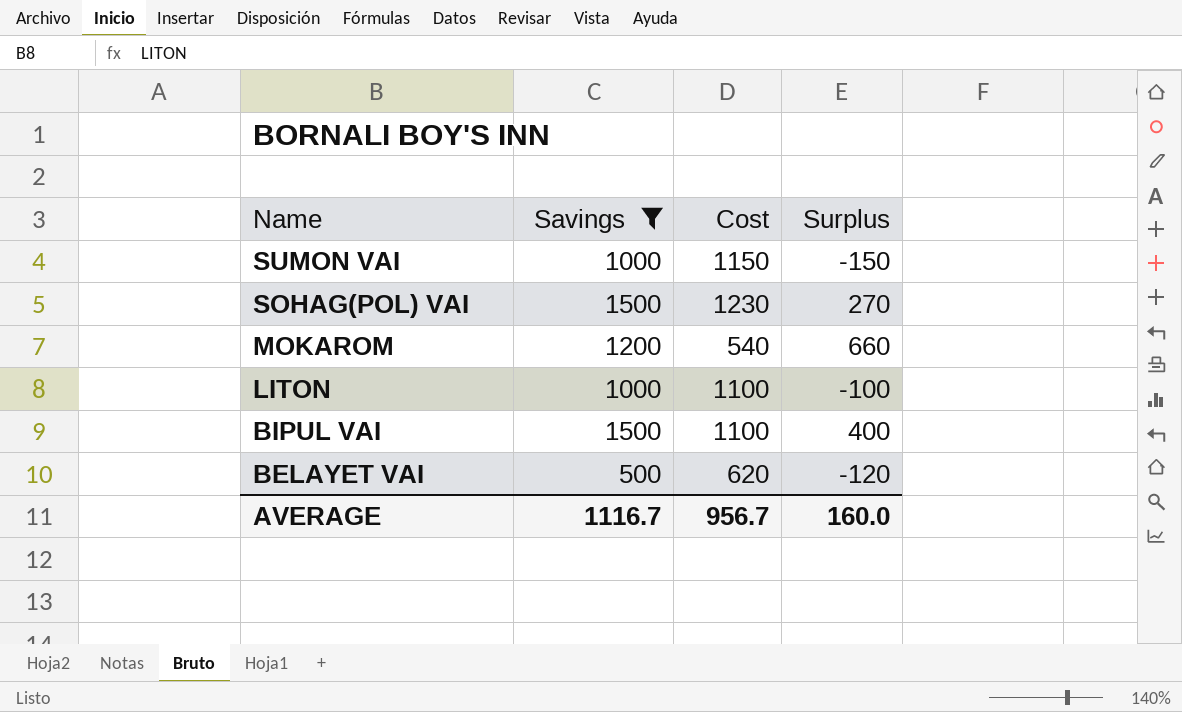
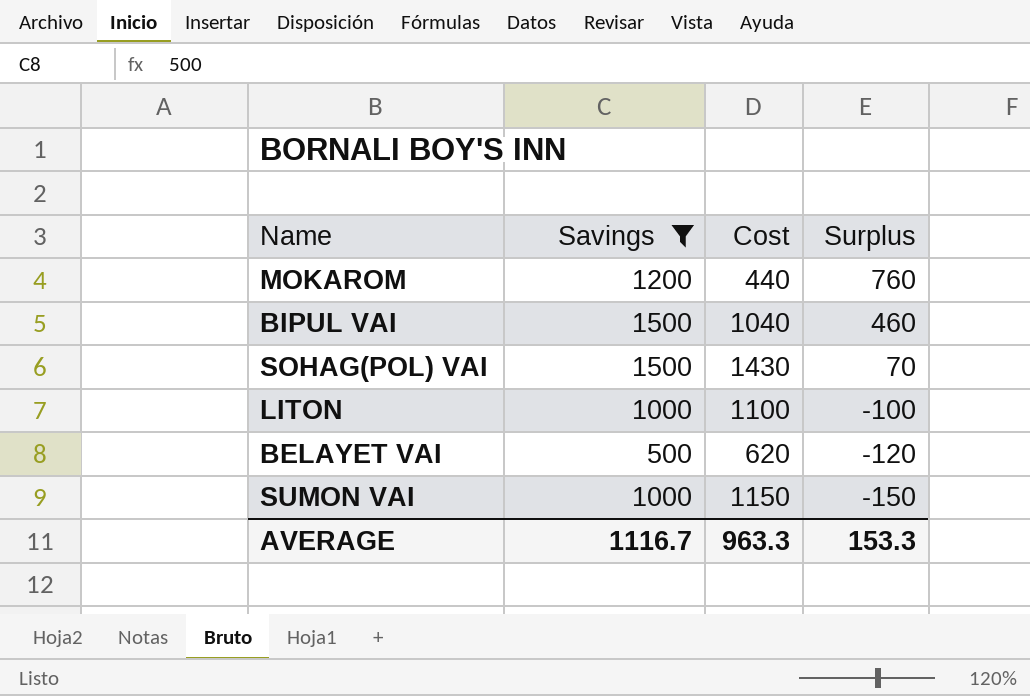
row order: Name descending -> Surplus descending
MOKAROM | Cost: 540 -> 440
MOKAROM | Surplus: 660 -> 760
BIPUL VAI | Cost: 1100 -> 1040
BIPUL VAI | Surplus: 400 -> 460
SOHAG(POL) VAI | Cost: 1230 -> 1430
SOHAG(POL) VAI | Surplus: 270 -> 70
AVERAGE | Cost: 956.7 -> 963.3
AVERAGE | Surplus: 160.0 -> 153.3

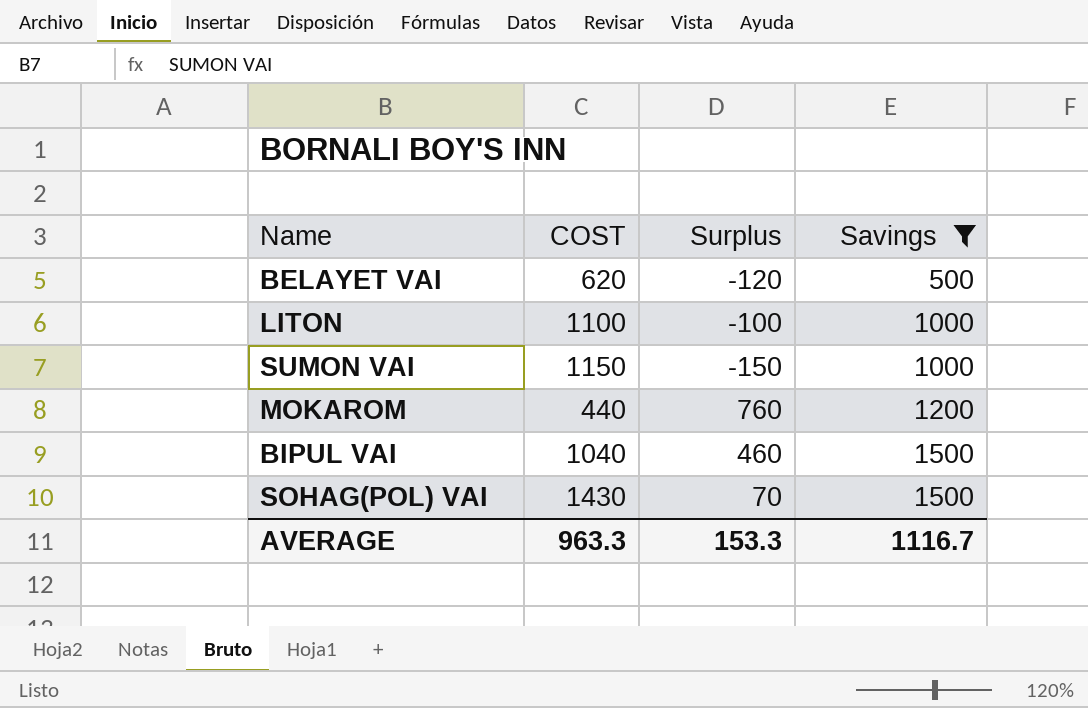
row order: Surplus descending -> Savings ascending
column name: Cost -> COST
column Savings | position: 2 -> 4

